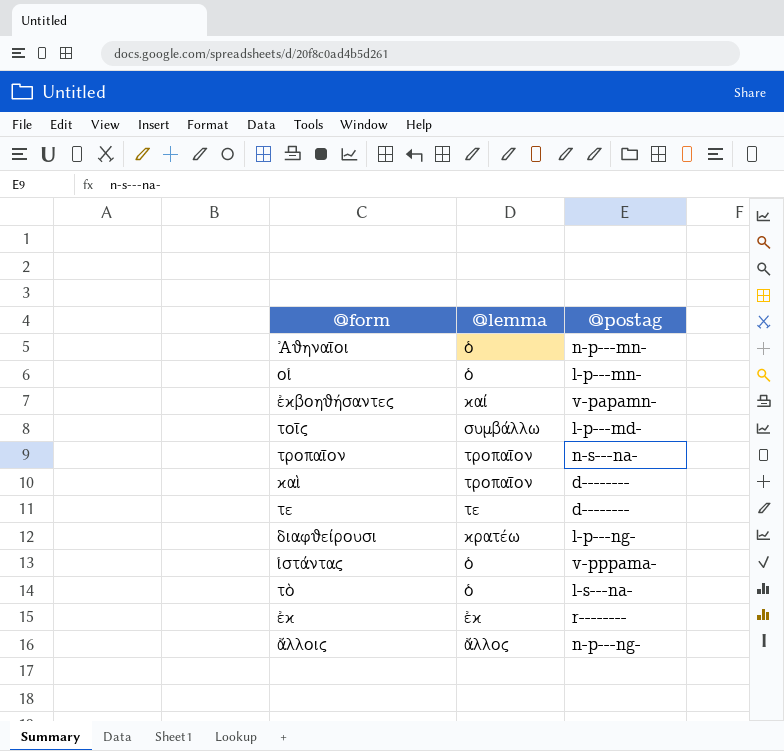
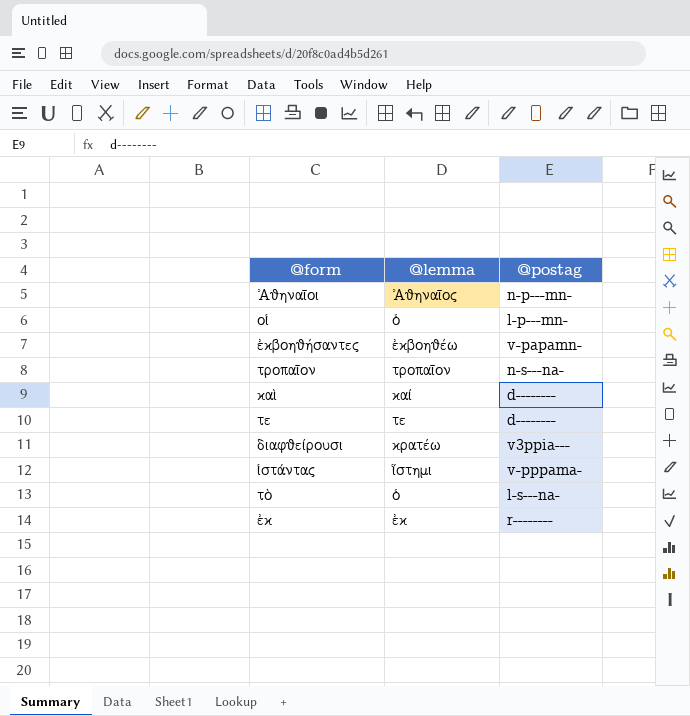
row τοῖς: συμβάλλω | l-p---md- -> none
row ἄλλοις: ἄλλος | n-p---ng- -> none
Ἀθηναῖοι | @lemma: ὁ -> Ἀθηναῖος
ἐκβοηθήσαντες | @lemma: καί -> ἐκβοηθέω
καὶ | @lemma: τροπαῖον -> καί
διαφθείρουσι | @postag: l-p---ng- -> v3ppia---
ἱστάντας | @lemma: ὁ -> ἵστημι

